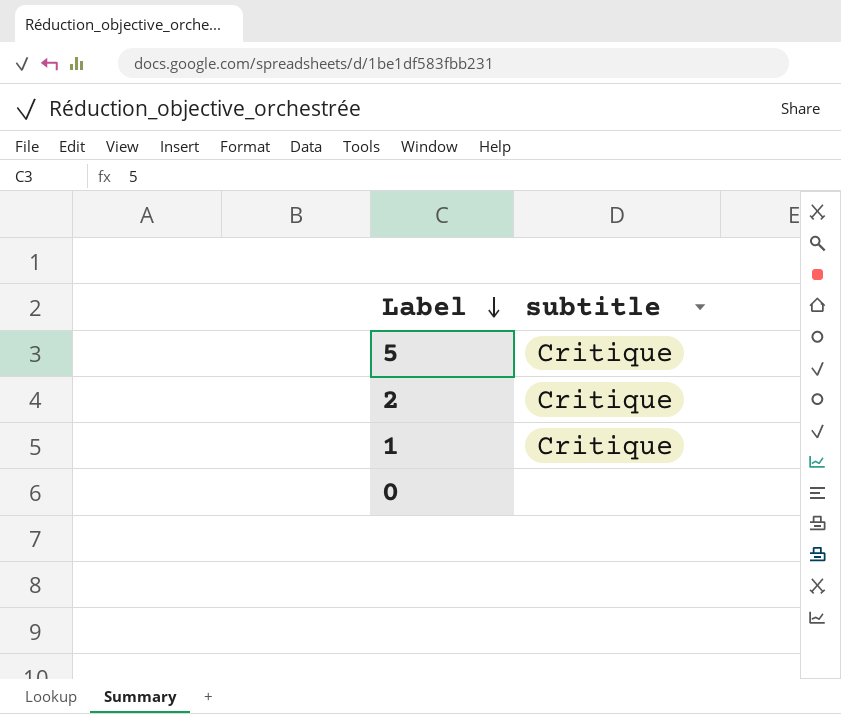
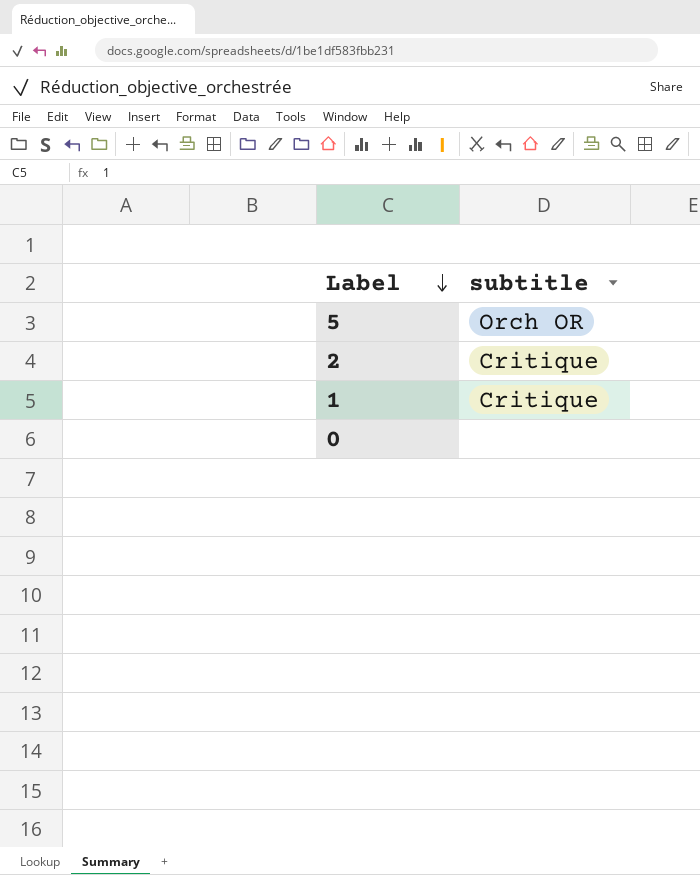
5 | subtitle: Critique -> Orch OR

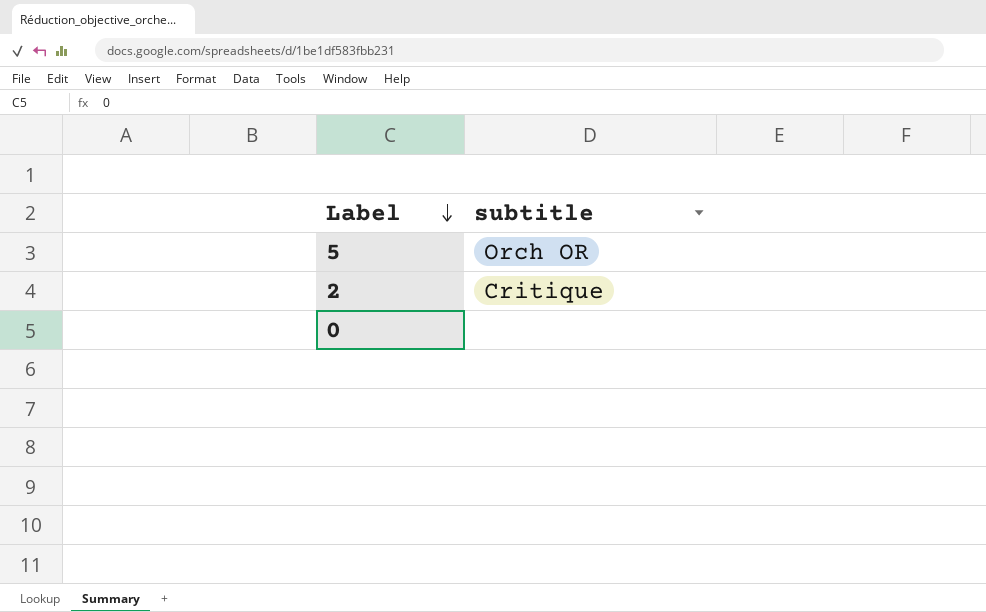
row 1: Critique -> none

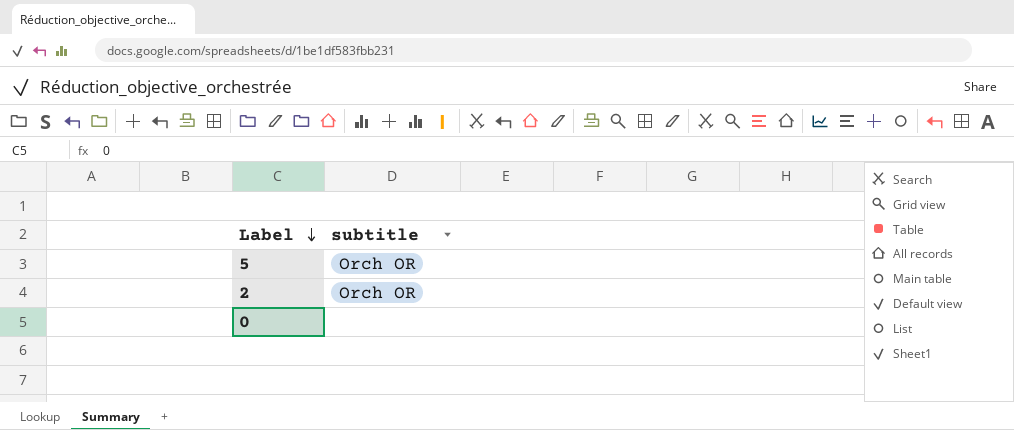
2 | subtitle: Critique -> Orch OR

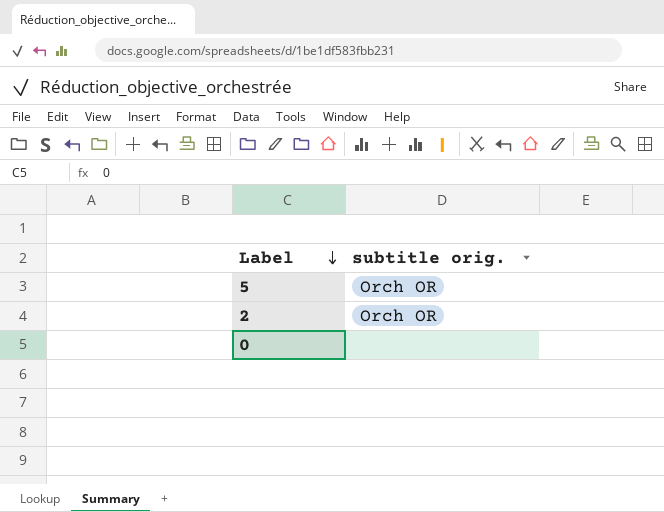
column name: subtitle -> subtitle orig.

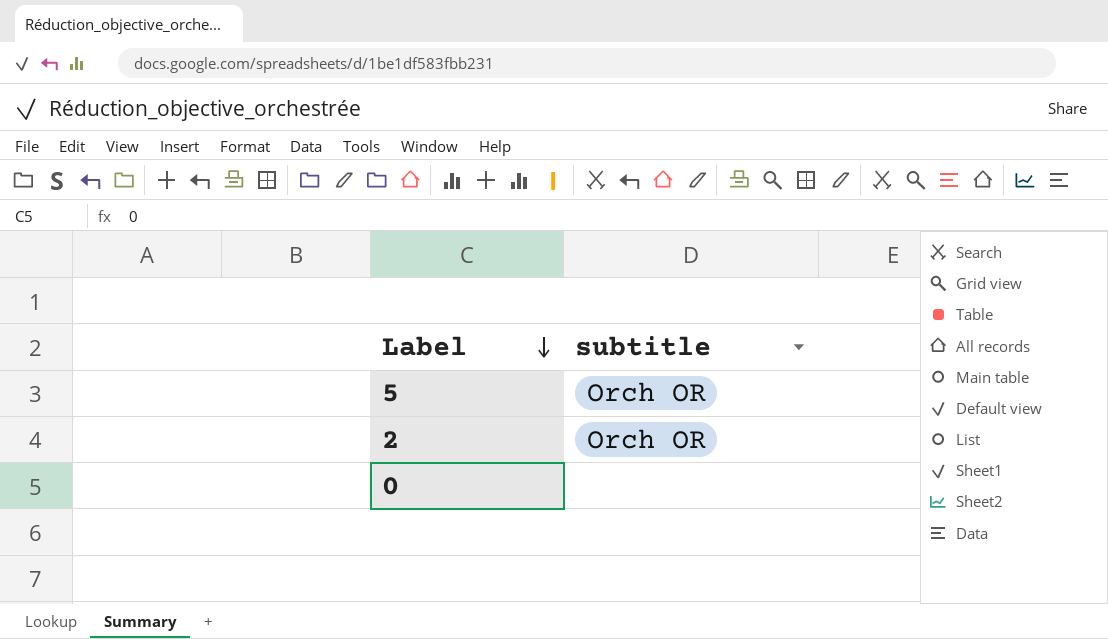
column name: subtitle orig. -> subtitle

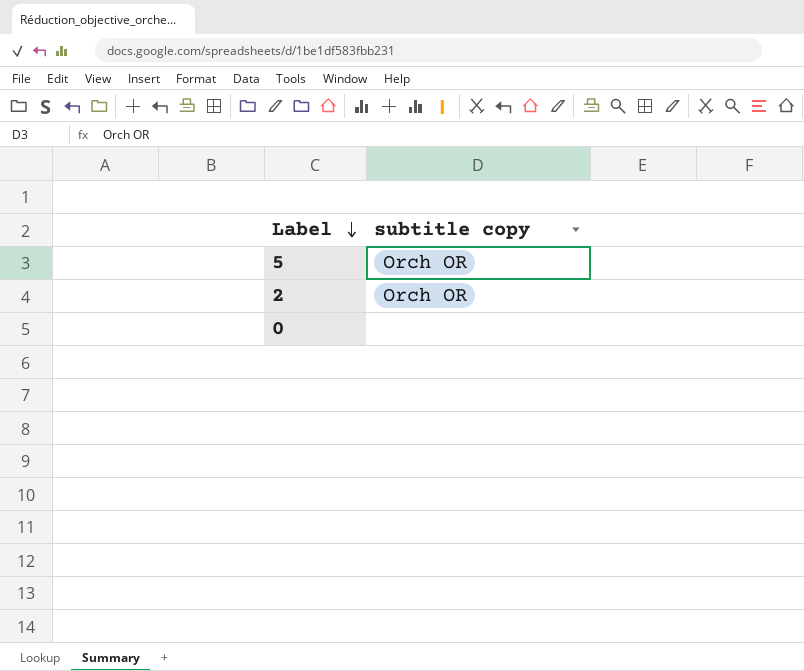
column name: subtitle -> subtitle copy

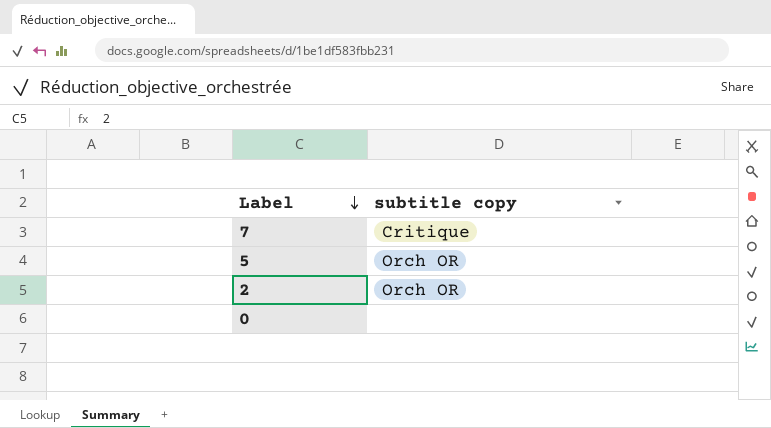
row 7: none -> Critique

